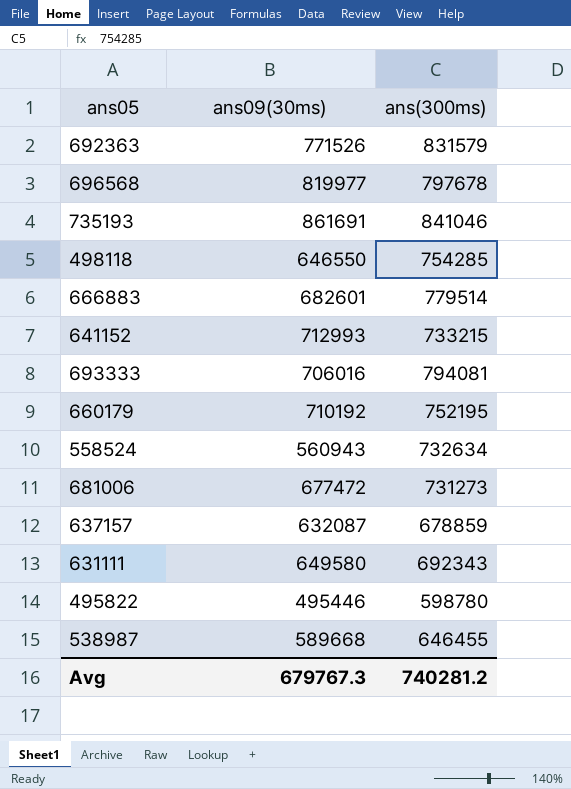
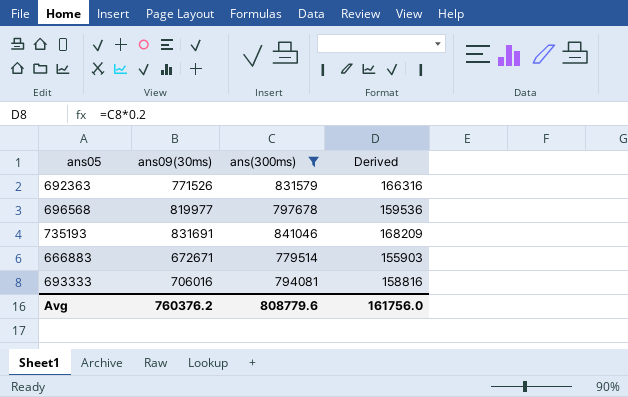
filter: none -> ans(300ms) >= 779514
column Derived | formula: none -> [ans(300ms)] * 0.2
735193 | ans09(30ms): 861691 -> 831691
666883 | ans09(30ms): 682601 -> 672671
Avg | ans09(30ms): 679767.3 -> 760376.2
Avg | ans(300ms): 740281.2 -> 808779.6

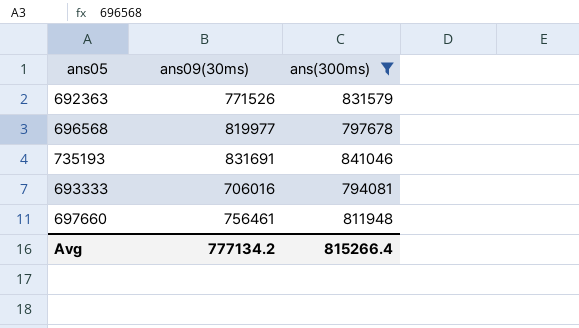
column Derived | formula: [ans(300ms)] * 0.2 -> none
row 666883: 672671 | 779514 | 155903 -> none
row 697660: none -> 756461 | 811948
Avg | ans09(30ms): 760376.2 -> 777134.2
Avg | ans(300ms): 808779.6 -> 815266.4

